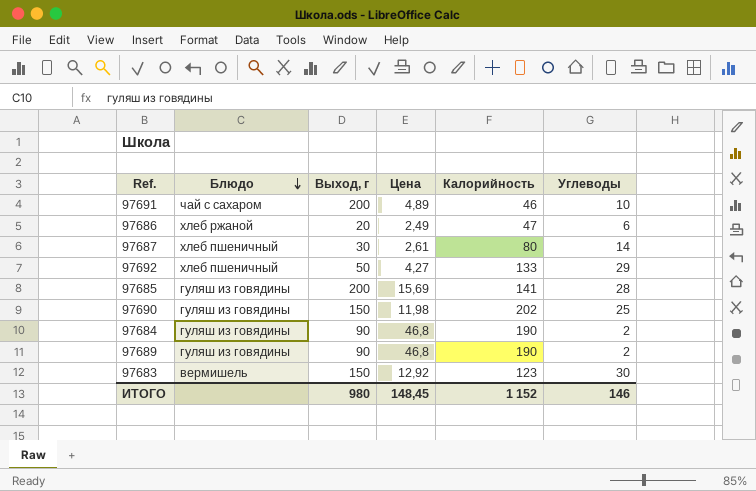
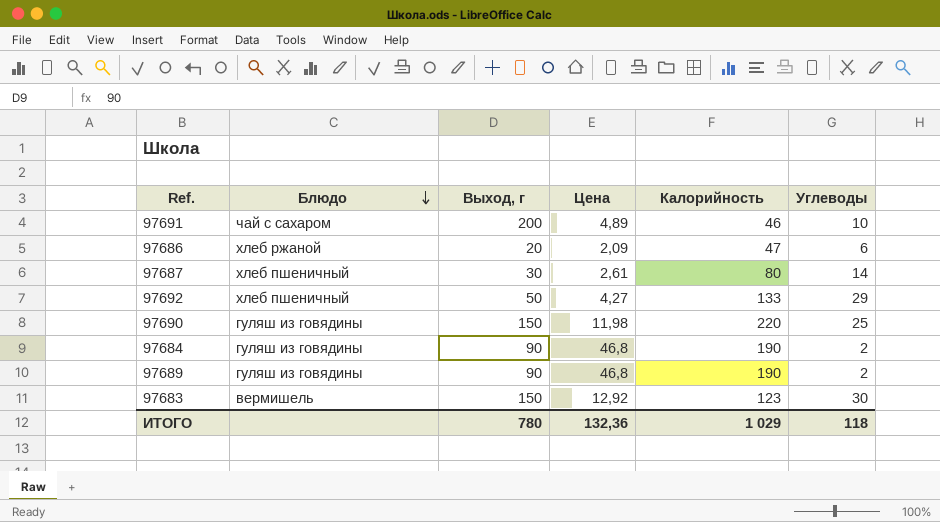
row 97685: гуляш из говядины | 200 | 15,69 | 141 | 28 -> none
97686 | Цена: 2,49 -> 2,09
97690 | Калорийность: 202 -> 220
ИТОГО | Выход, г: 980 -> 780
ИТОГО | Цена: 148,45 -> 132,36
ИТОГО | Калорийность: 1 152 -> 1 029
ИТОГО | Углеводы: 146 -> 118

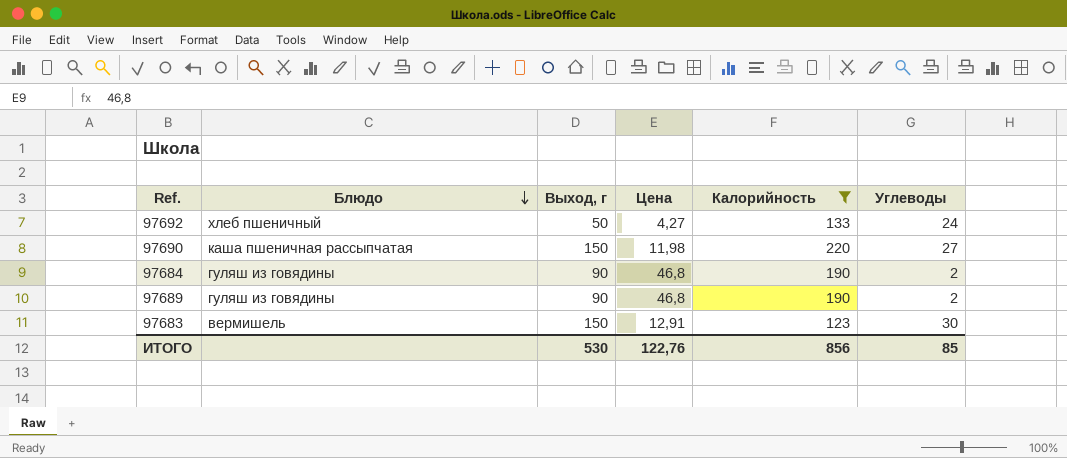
filter: none -> Калорийность >= 123
97692 | Углеводы: 29 -> 24
97690 | Блюдо: гуляш из говядины -> каша пшеничная рассыпчатая
97690 | Углеводы: 25 -> 27
97683 | Цена: 12,92 -> 12,91
ИТОГО | Выход, г: 780 -> 530
ИТОГО | Цена: 132,36 -> 122,76
ИТОГО | Калорийность: 1 029 -> 856
ИТОГО | Углеводы: 118 -> 85

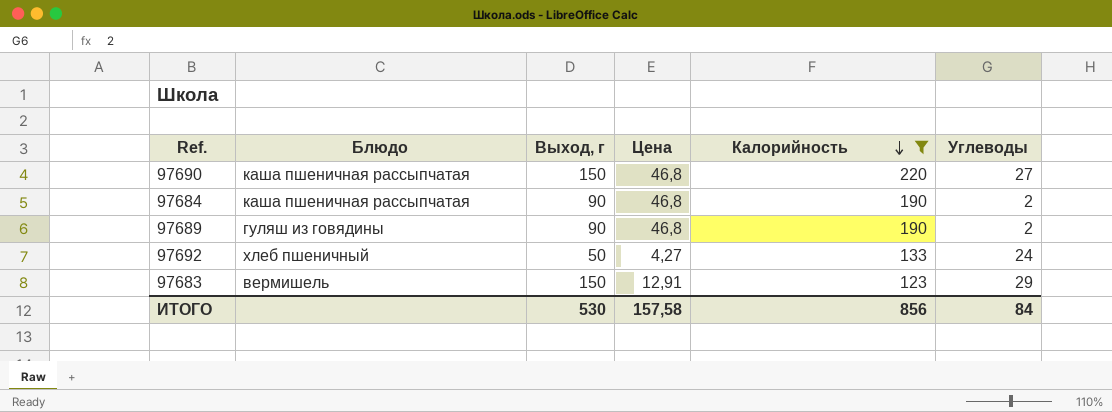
row order: Блюдо descending -> Калорийность descending
97690 | Цена: 11,98 -> 46,8
97684 | Блюдо: гуляш из говядины -> каша пшеничная рассыпчатая
97683 | Углеводы: 30 -> 29
ИТОГО | Цена: 122,76 -> 157,58
ИТОГО | Углеводы: 85 -> 84

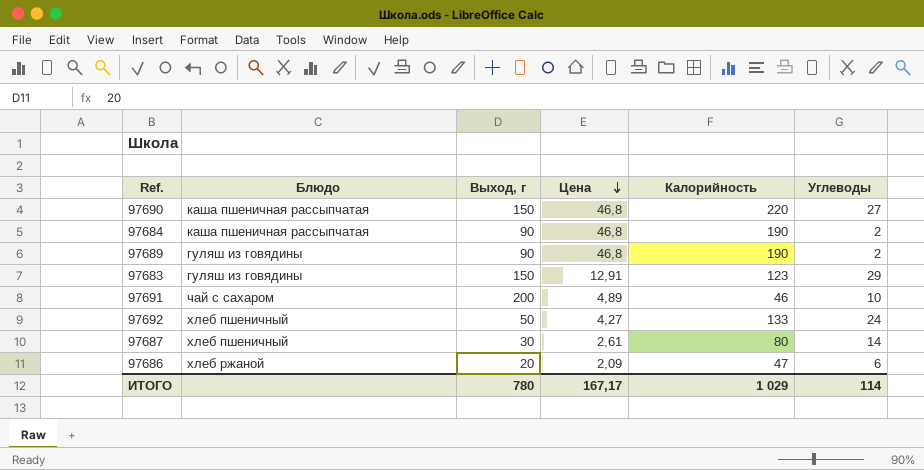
filter: Калорийность >= 123 -> none
row order: Калорийность descending -> Цена descending
97683 | Блюдо: вермишель -> гуляш из говядины
ИТОГО | Выход, г: 530 -> 780
ИТОГО | Цена: 157,58 -> 167,17
ИТОГО | Калорийность: 856 -> 1 029
ИТОГО | Углеводы: 84 -> 114

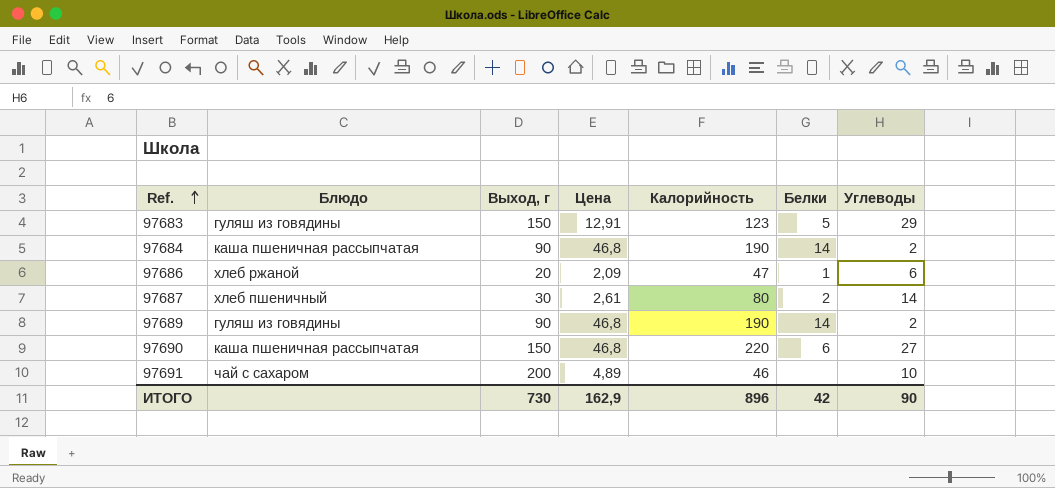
row order: Цена descending -> Ref. ascending
column Белки | position: none -> 6
row 97692: хлеб пшеничный | 50 | 4,27 | 133 | 24 -> none
ИТОГО | Выход, г: 780 -> 730
ИТОГО | Цена: 167,17 -> 162,9
ИТОГО | Калорийность: 1 029 -> 896
ИТОГО | Углеводы: 114 -> 90

